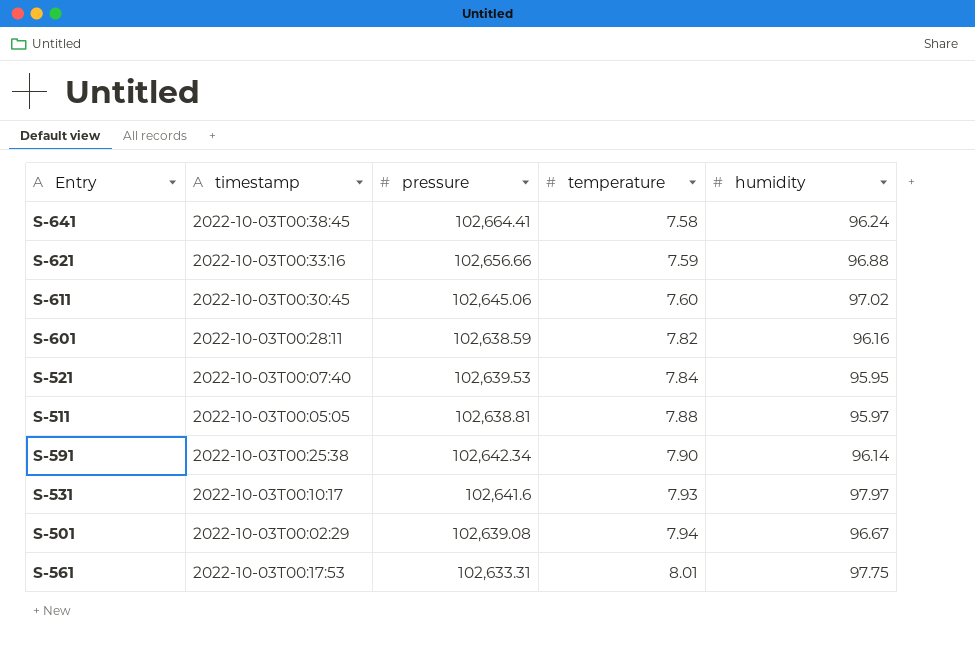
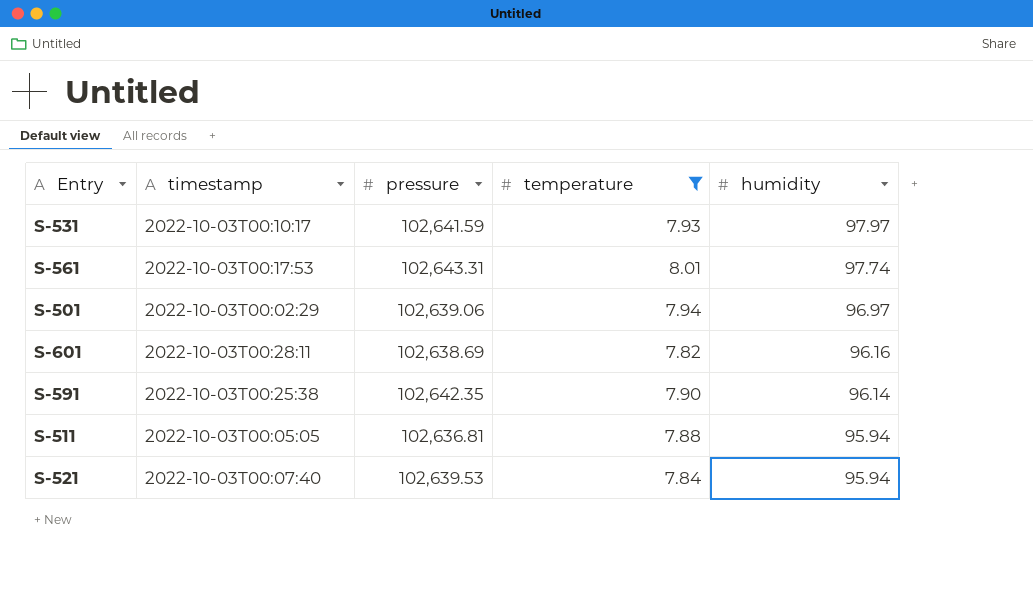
filter: none -> temperature >= 7.82
row order: temperature ascending -> humidity descending
S-531 | pressure: 102,641.6 -> 102,641.59
S-561 | pressure: 102,633.31 -> 102,643.31
S-561 | humidity: 97.75 -> 97.74
S-501 | pressure: 102,639.08 -> 102,639.06
S-501 | humidity: 96.67 -> 96.97
S-601 | pressure: 102,638.59 -> 102,638.69
S-591 | pressure: 102,642.34 -> 102,642.35
S-511 | pressure: 102,638.81 -> 102,636.81
S-511 | humidity: 95.97 -> 95.94
S-521 | humidity: 95.95 -> 95.94

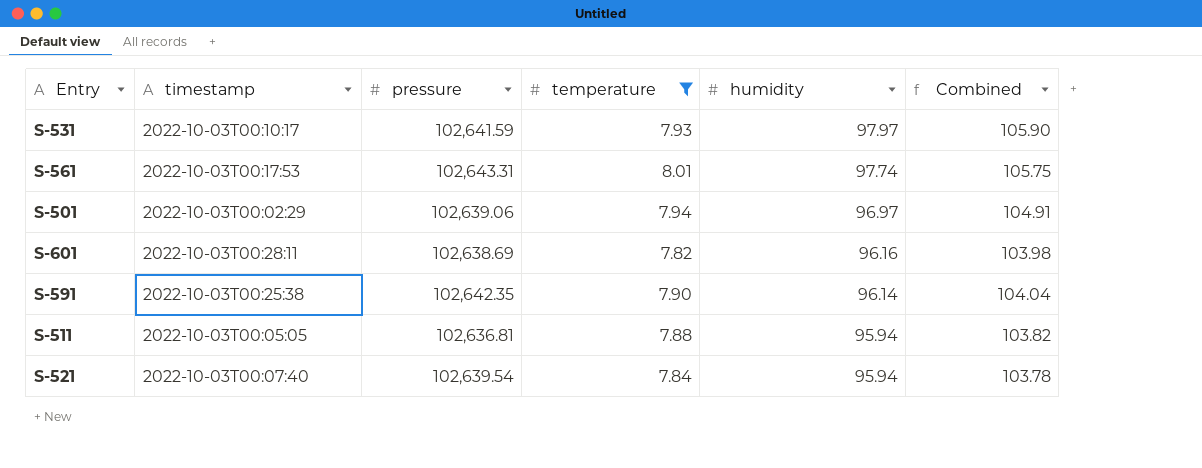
column Combined | formula: none -> [temperature] + [humidity]
S-521 | pressure: 102,639.53 -> 102,639.54

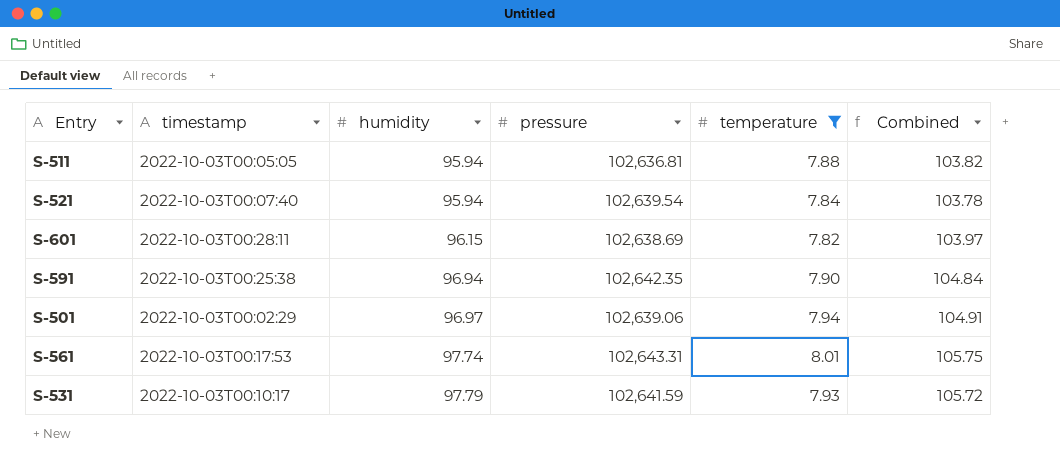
row order: humidity descending -> humidity ascending
column humidity | position: 5 -> 3
S-601 | humidity: 96.16 -> 96.15
S-601 | Combined: 103.98 -> 103.97
S-591 | humidity: 96.14 -> 96.94
S-591 | Combined: 104.04 -> 104.84
S-531 | humidity: 97.97 -> 97.79
S-531 | Combined: 105.90 -> 105.72

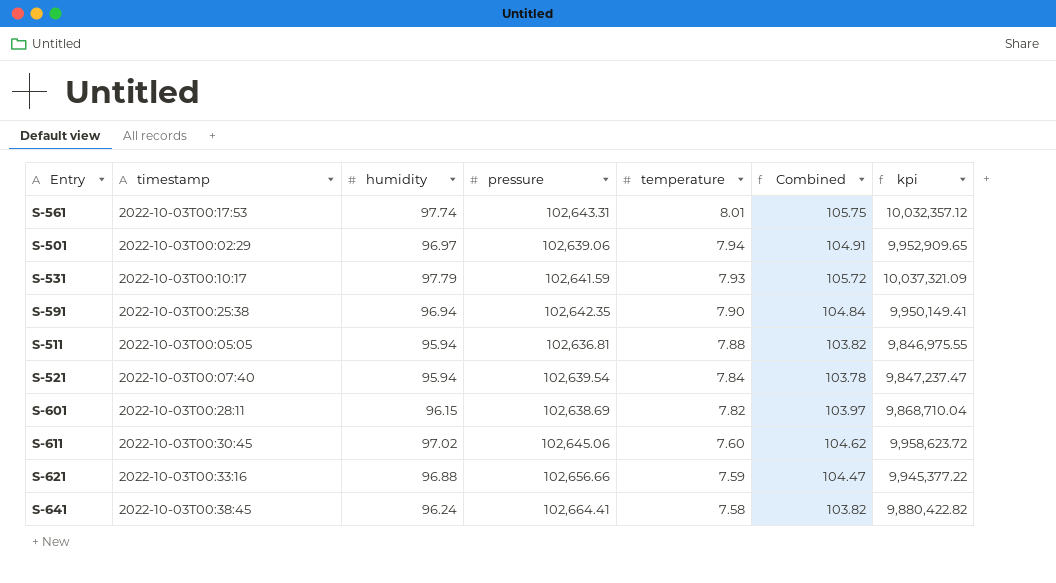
filter: temperature >= 7.82 -> none
row order: humidity ascending -> temperature descending
column kpi | formula: none -> [humidity] * [pressure]

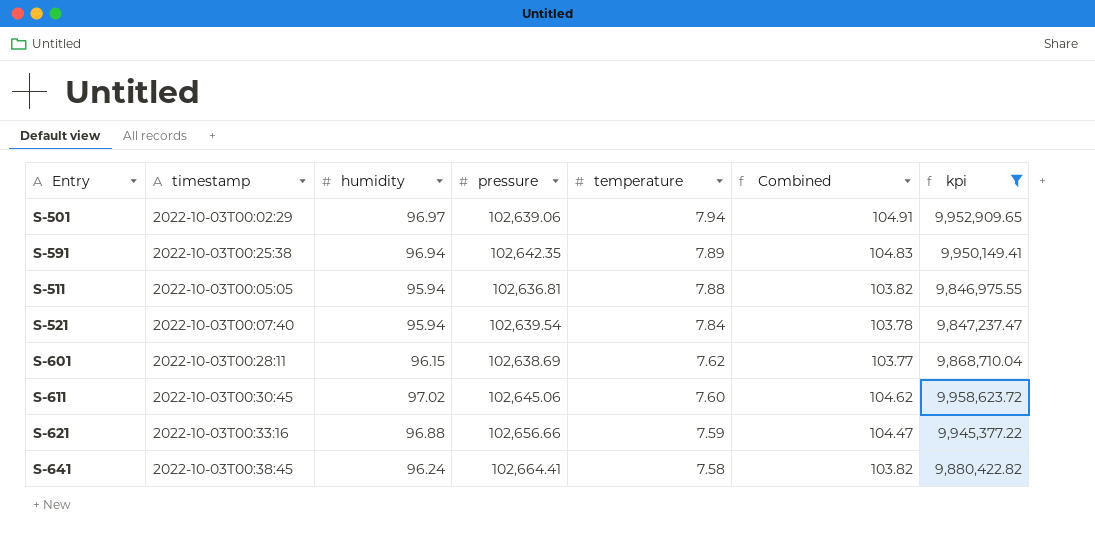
filter: none -> kpi <= 9,958,623.72
S-591 | temperature: 7.90 -> 7.89
S-591 | Combined: 104.84 -> 104.83
S-601 | temperature: 7.82 -> 7.62
S-601 | Combined: 103.97 -> 103.77

